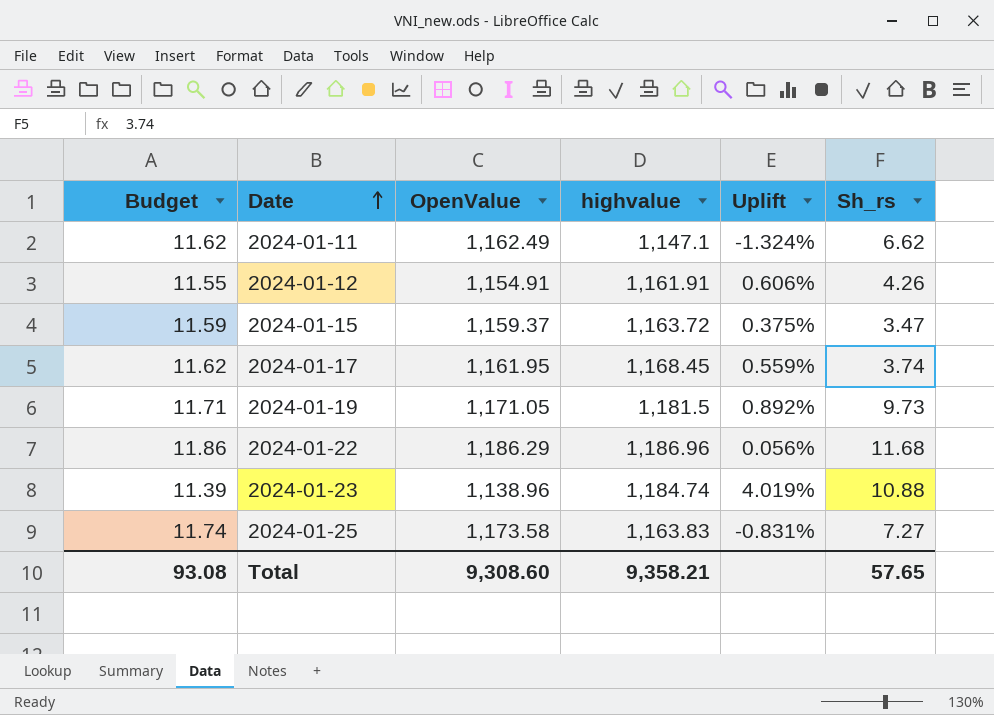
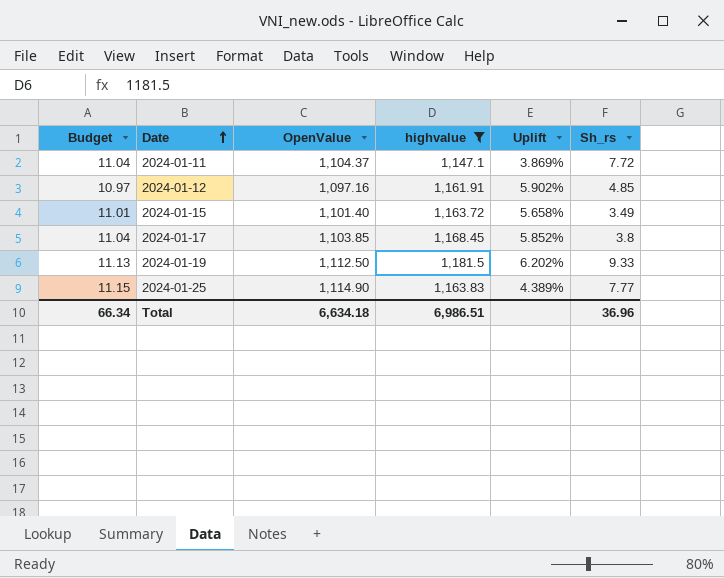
filter: none -> highvalue <= 1,181.5
2024-01-11 | Budget: 11.62 -> 11.04
2024-01-11 | OpenValue: 1,162.49 -> 1,104.37
2024-01-11 | Uplift: -1.324% -> 3.869%
2024-01-11 | Sh_rs: 6.62 -> 7.72
2024-01-12 | Budget: 11.55 -> 10.97
2024-01-12 | OpenValue: 1,154.91 -> 1,097.16
2024-01-12 | Uplift: 0.606% -> 5.902%
2024-01-12 | Sh_rs: 4.26 -> 4.85
2024-01-15 | Budget: 11.59 -> 11.01
2024-01-15 | OpenValue: 1,159.37 -> 1,101.40
2024-01-15 | Uplift: 0.375% -> 5.658%
2024-01-15 | Sh_rs: 3.47 -> 3.49
2024-01-17 | Budget: 11.62 -> 11.04
2024-01-17 | OpenValue: 1,161.95 -> 1,103.85
2024-01-17 | Uplift: 0.559% -> 5.852%
2024-01-17 | Sh_rs: 3.74 -> 3.8
2024-01-19 | Budget: 11.71 -> 11.13
2024-01-19 | OpenValue: 1,171.05 -> 1,112.50
2024-01-19 | Uplift: 0.892% -> 6.202%
2024-01-19 | Sh_rs: 9.73 -> 9.33
2024-01-25 | Budget: 11.74 -> 11.15
2024-01-25 | OpenValue: 1,173.58 -> 1,114.90
2024-01-25 | Uplift: -0.831% -> 4.389%
2024-01-25 | Sh_rs: 7.27 -> 7.77
Total | Budget: 93.08 -> 66.34
Total | OpenValue: 9,308.60 -> 6,634.18
Total | highvalue: 9,358.21 -> 6,986.51
Total | Sh_rs: 57.65 -> 36.96

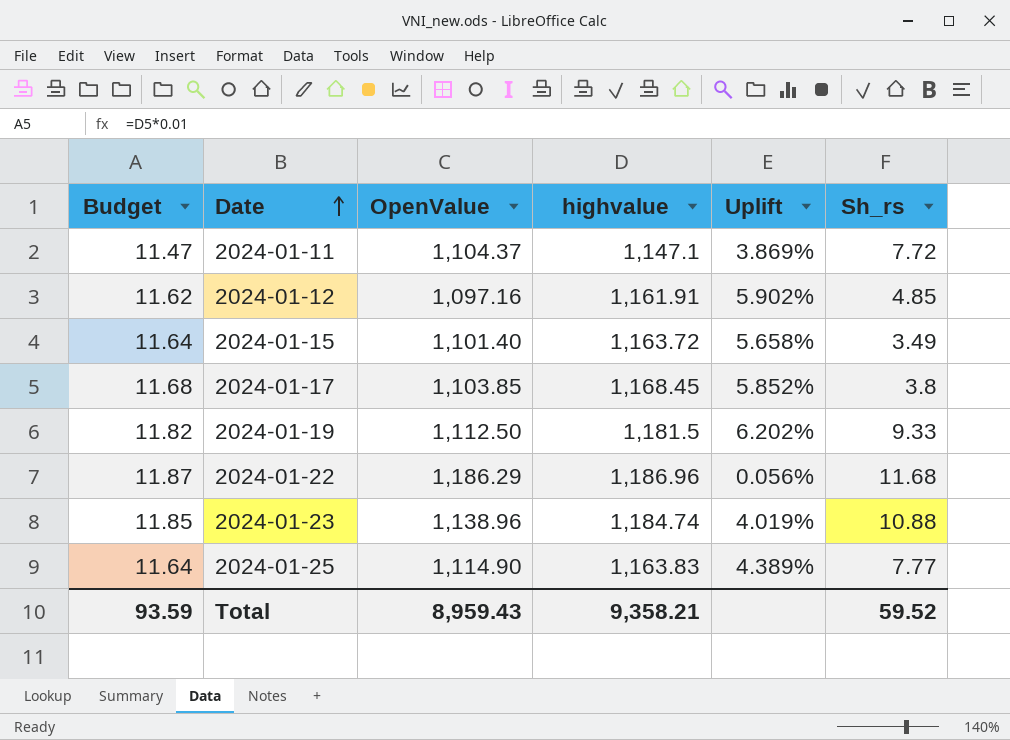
filter: highvalue <= 1,181.5 -> none
column Budget | formula: [OpenValue] * 0.01 -> [highvalue] * 0.01
Total | Budget: 66.34 -> 93.59
Total | OpenValue: 6,634.18 -> 8,959.43
Total | highvalue: 6,986.51 -> 9,358.21
Total | Sh_rs: 36.96 -> 59.52

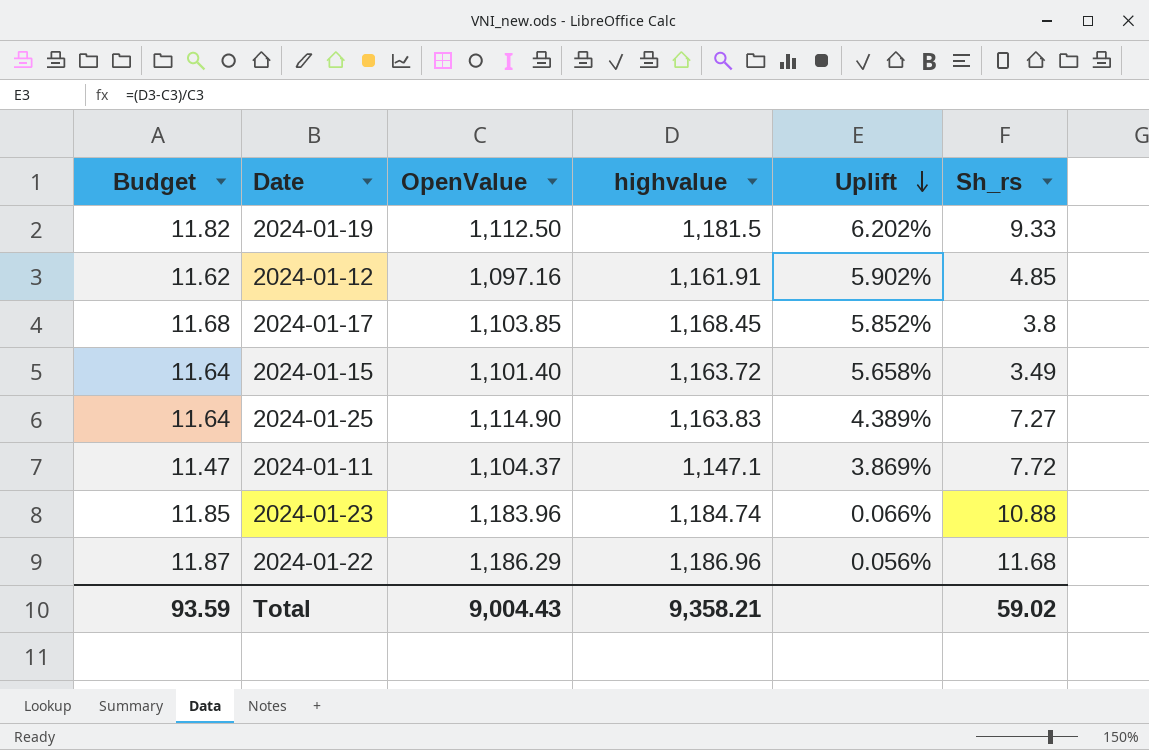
row order: Date ascending -> Uplift descending
2024-01-25 | Sh_rs: 7.77 -> 7.27
2024-01-23 | OpenValue: 1,138.96 -> 1,183.96
2024-01-23 | Uplift: 4.019% -> 0.066%
Total | OpenValue: 8,959.43 -> 9,004.43
Total | Sh_rs: 59.52 -> 59.02

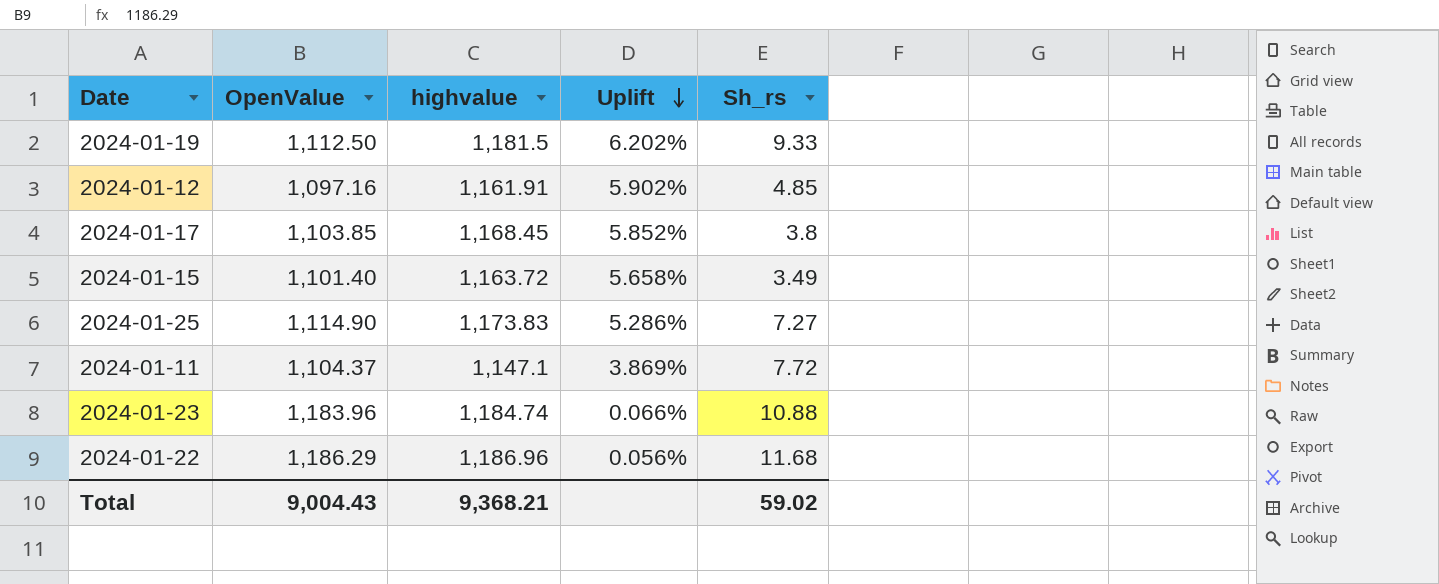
column Budget | formula: [highvalue] * 0.01 -> none
2024-01-25 | highvalue: 1,163.83 -> 1,173.83
2024-01-25 | Uplift: 4.389% -> 5.286%
Total | highvalue: 9,358.21 -> 9,368.21

